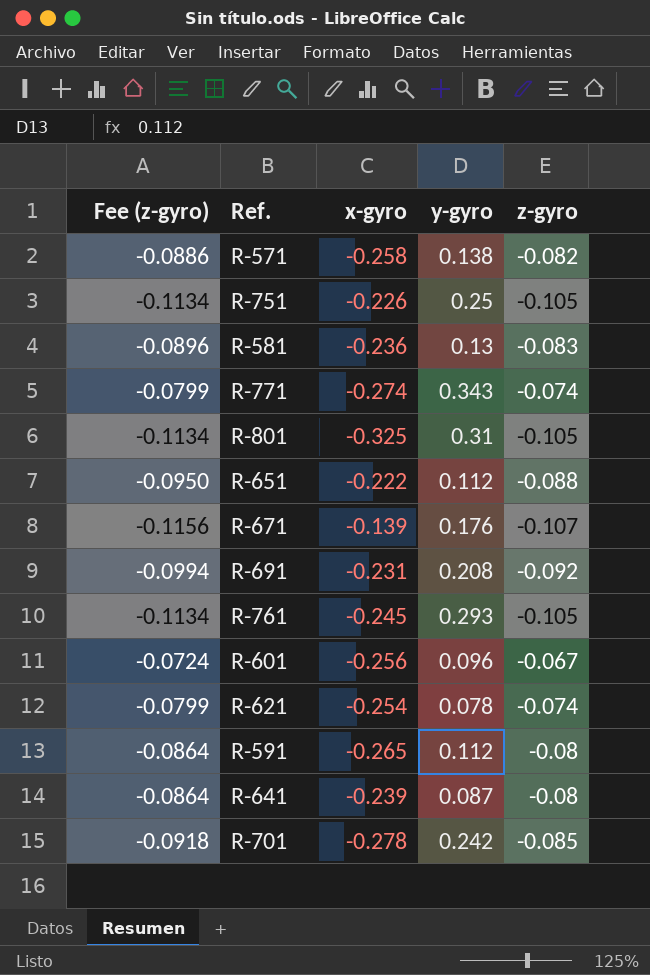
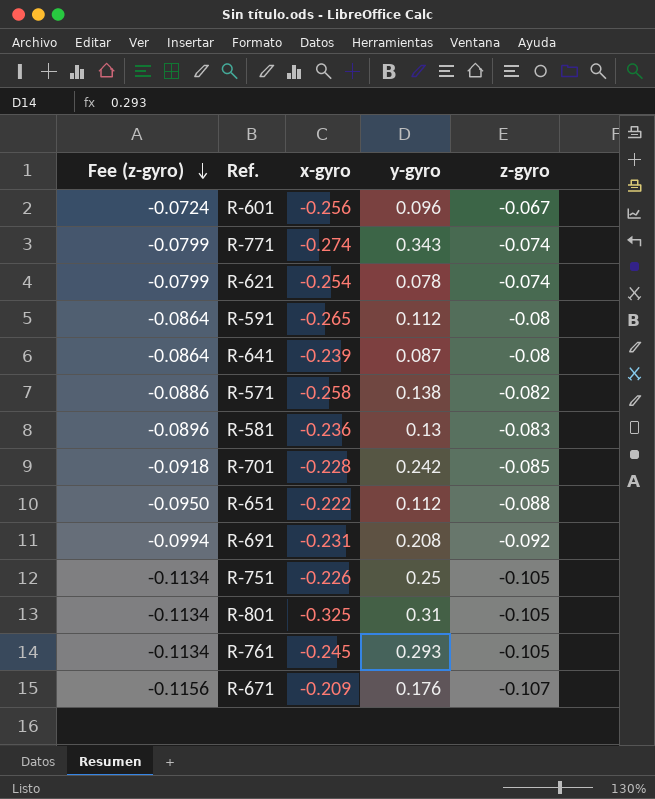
row order: none -> Fee (z-gyro) descending
R-701 | x-gyro: -0.278 -> -0.228
R-671 | x-gyro: -0.139 -> -0.209

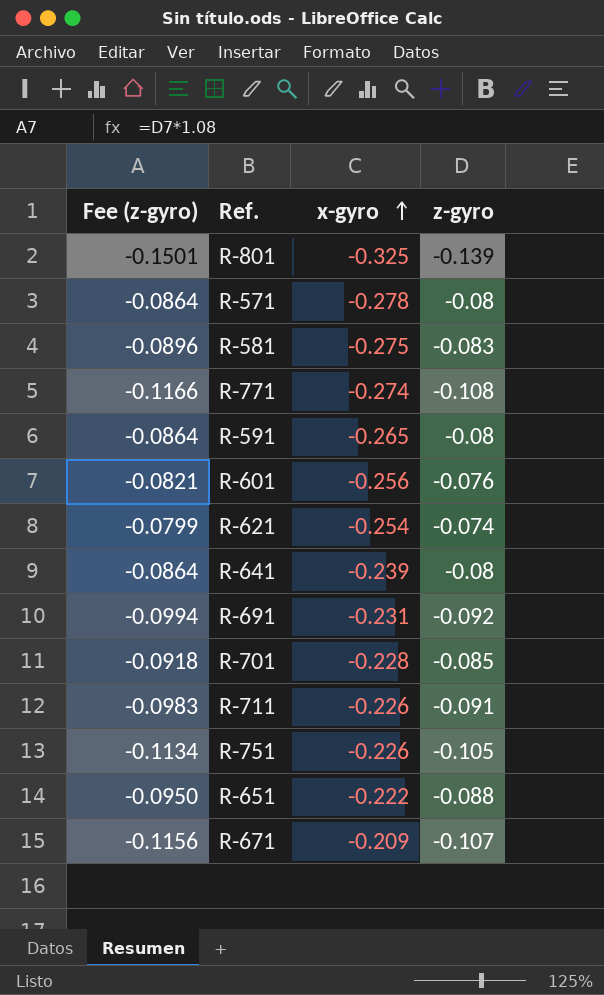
row order: Fee (z-gyro) descending -> x-gyro ascending
column y-gyro | position: 4 -> none
row R-761: -0.1134 | -0.245 | 0.293 | -0.105 -> none
R-801 | Fee (z-gyro): -0.1134 -> -0.1501
R-801 | z-gyro: -0.105 -> -0.139
R-571 | Fee (z-gyro): -0.0886 -> -0.0864
R-571 | x-gyro: -0.258 -> -0.278
R-571 | z-gyro: -0.082 -> -0.08
R-581 | x-gyro: -0.236 -> -0.275
R-771 | Fee (z-gyro): -0.0799 -> -0.1166
R-771 | z-gyro: -0.074 -> -0.108
R-601 | Fee (z-gyro): -0.0724 -> -0.0821
R-601 | z-gyro: -0.067 -> -0.076
row R-711: none -> -0.0983 | -0.226 | -0.091

